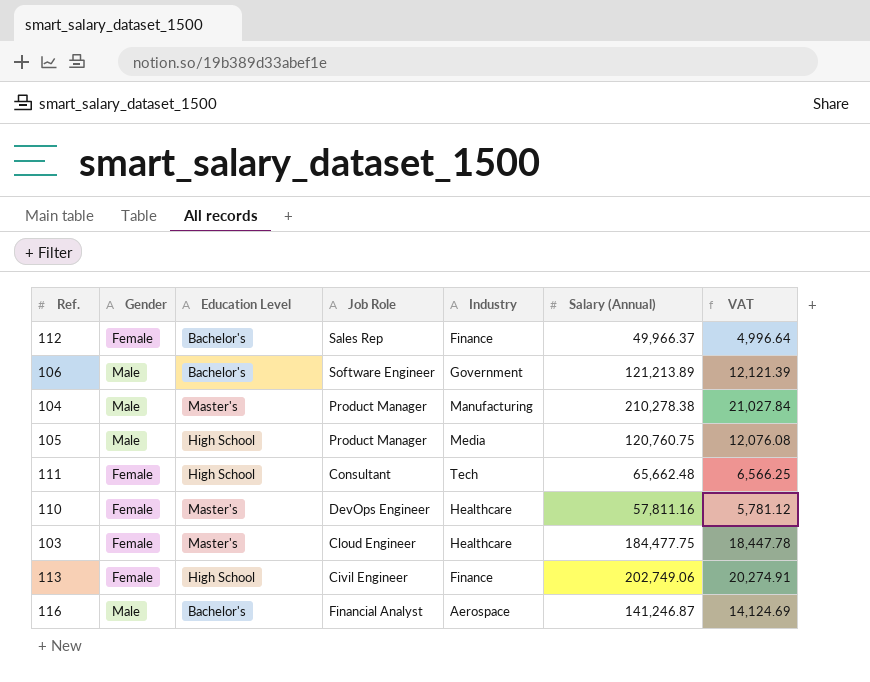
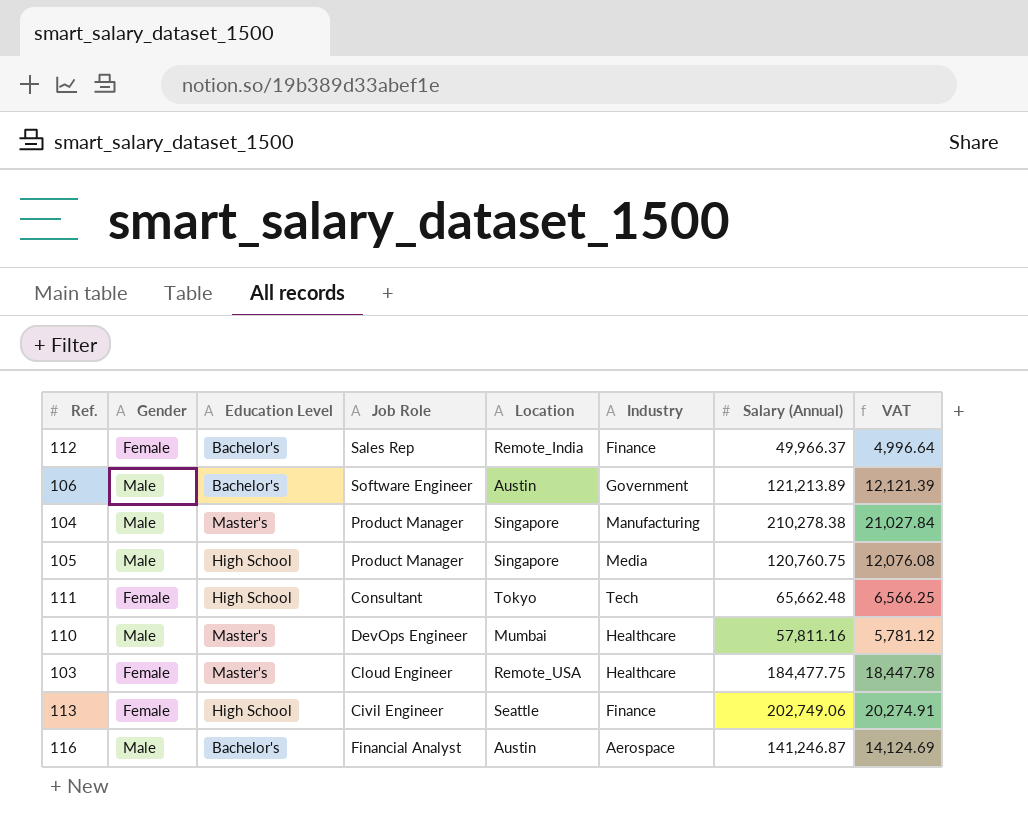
column Location | position: none -> 5
110 | Gender: Female -> Male

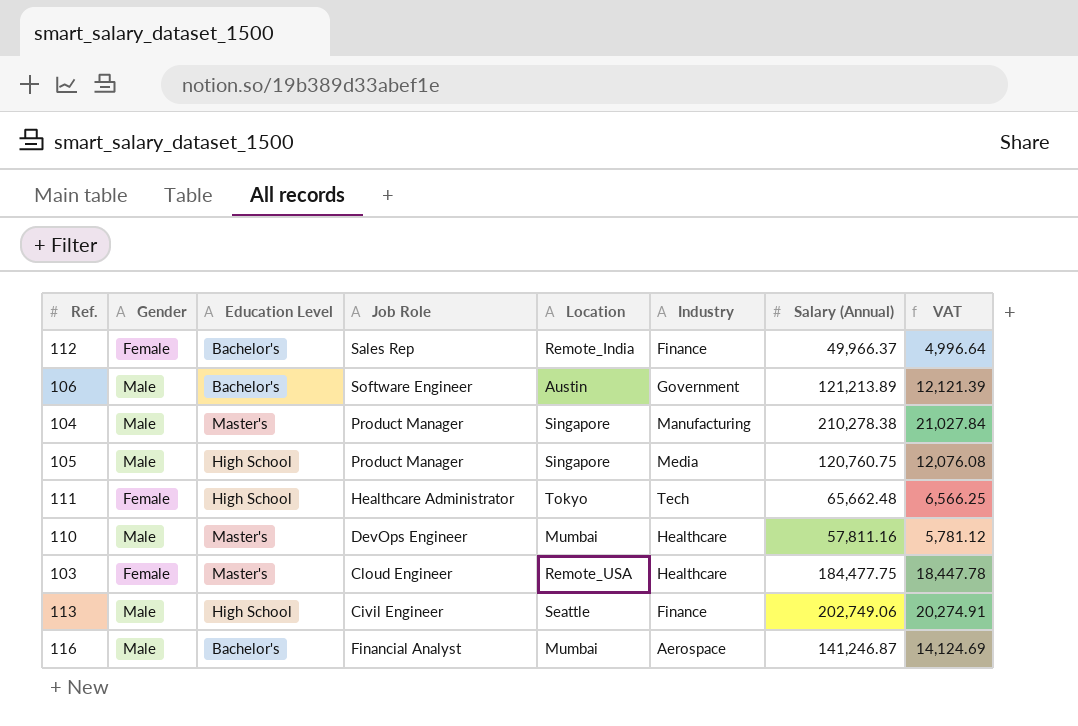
111 | Job Role: Consultant -> Healthcare Administrator
113 | Gender: Female -> Male
116 | Location: Austin -> Mumbai

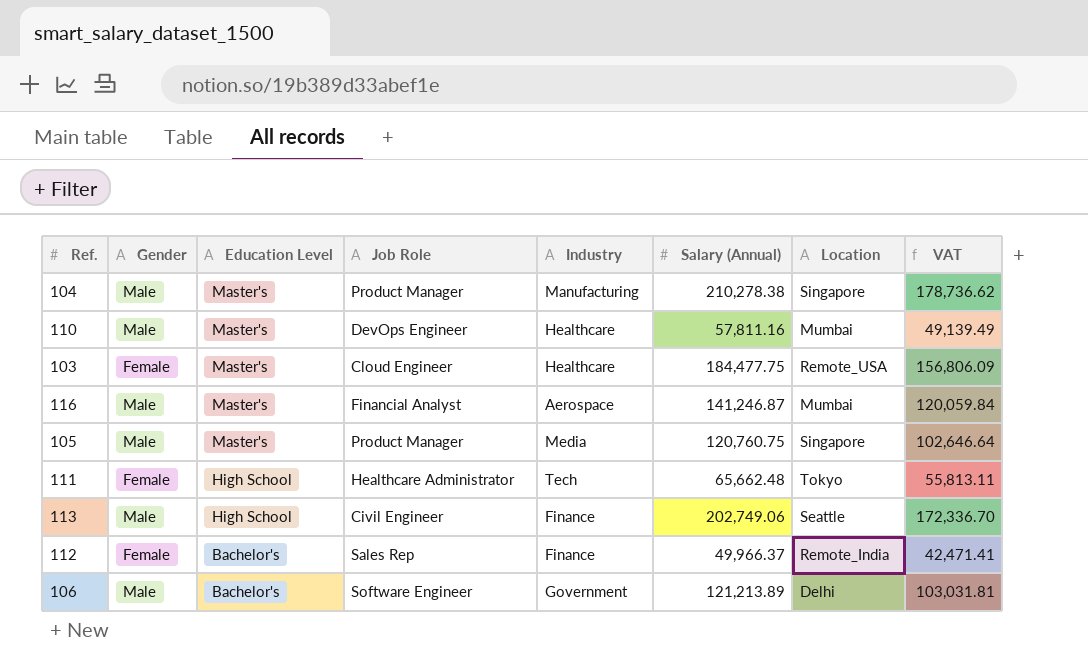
row order: none -> Education Level descending
column Location | position: 5 -> 7
column VAT | formula: [Salary (Annual)] * 0.1 -> [Salary (Annual)] * 0.85
116 | Education Level: Bachelor's -> Master's
105 | Education Level: High School -> Master's
106 | Location: Austin -> Delhi

